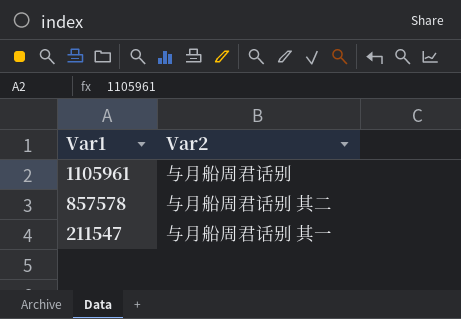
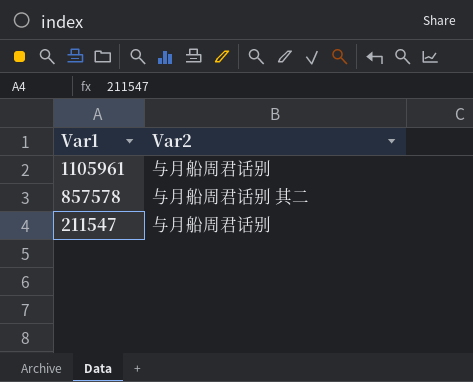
211547 | Var2: 与月船周君话别 其一 -> 与月船周君话别

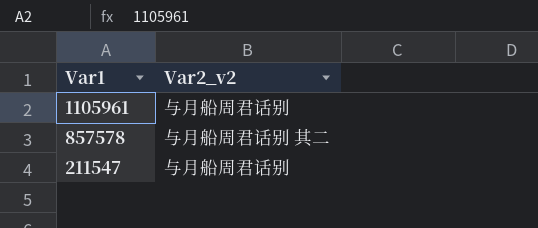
column name: Var2 -> Var2_v2

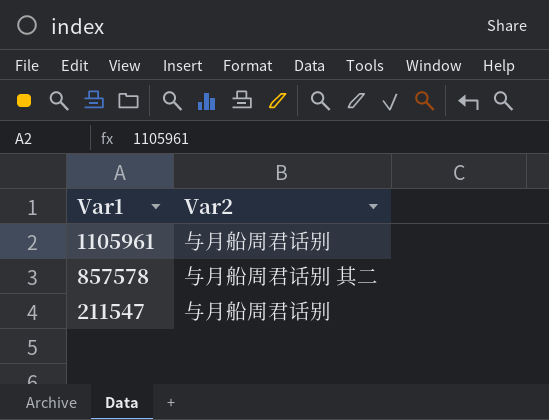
column name: Var2_v2 -> Var2

